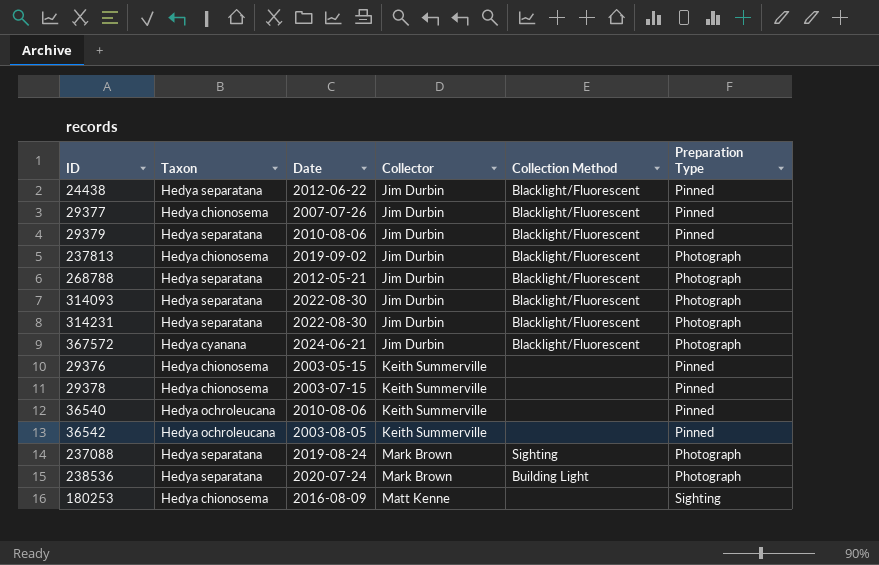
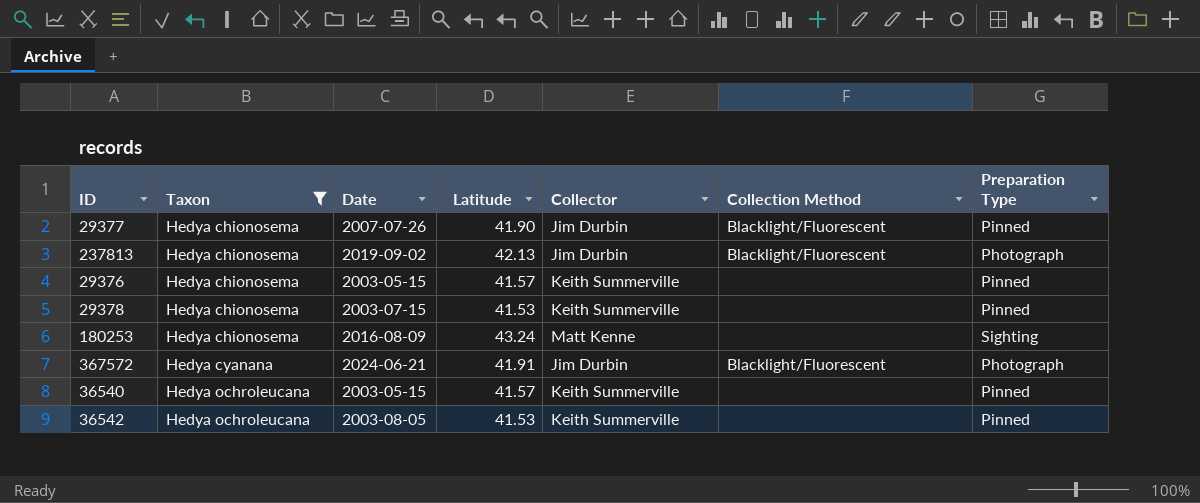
filter: none -> Taxon != Hedya separatana
row order: Collector ascending -> Taxon ascending
column Latitude | position: none -> 4
36540 | Date: 2010-08-06 -> 2003-05-15

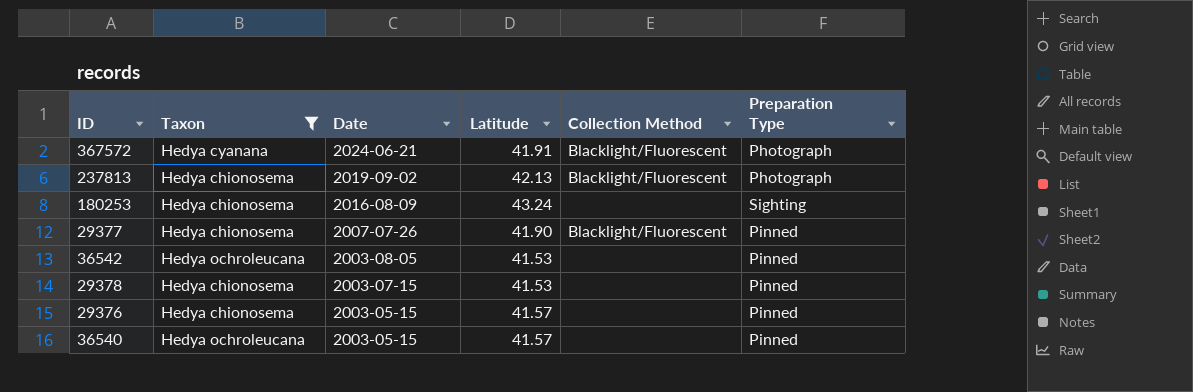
row order: Taxon ascending -> Date descending
column Collector | position: 5 -> none

